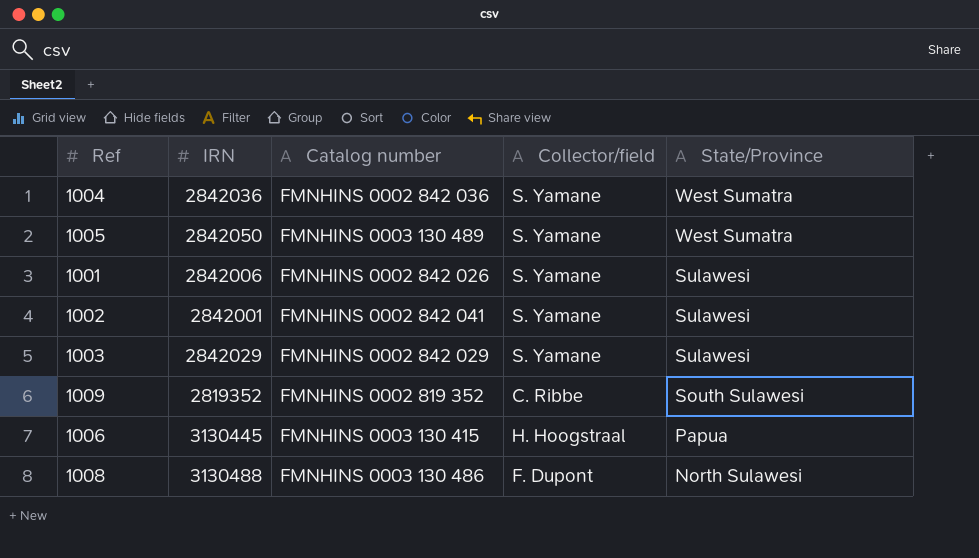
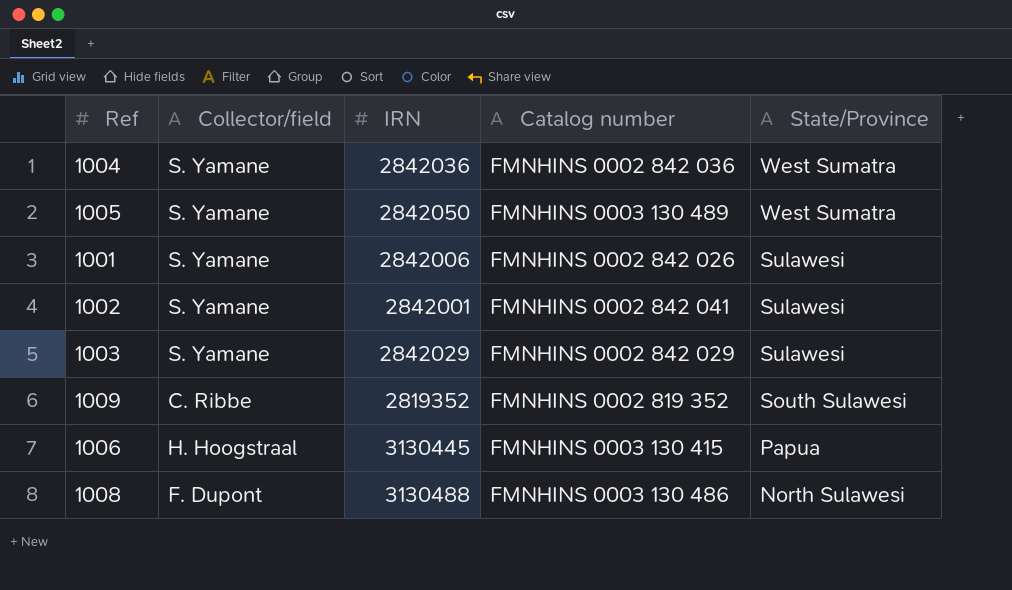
column Collector/field | position: 4 -> 2

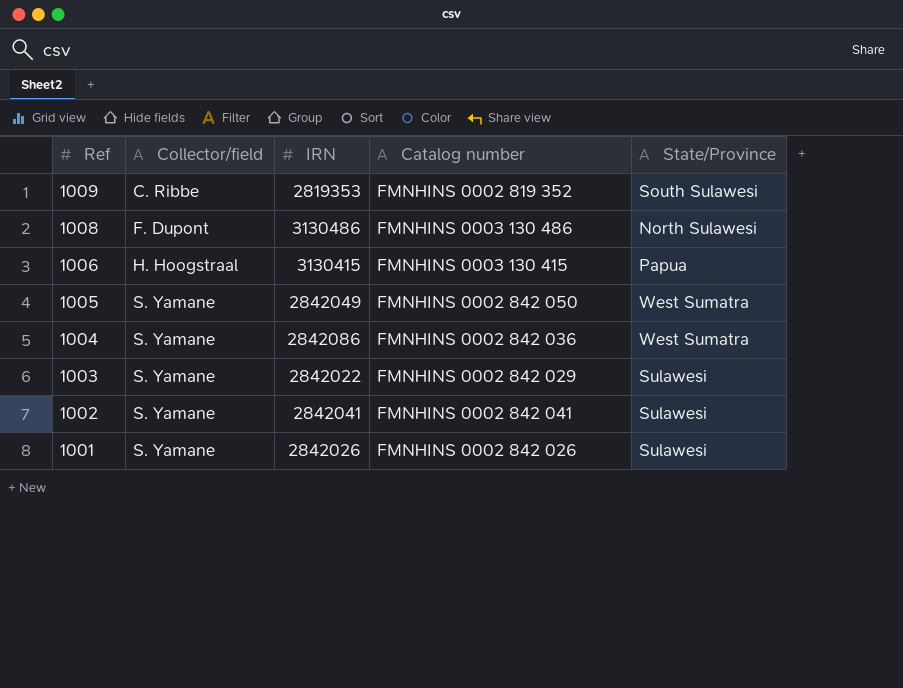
row order: State/Province descending -> Ref descending
1009 | IRN: 2819352 -> 2819353
1008 | IRN: 3130488 -> 3130486
1006 | IRN: 3130445 -> 3130415
1005 | IRN: 2842050 -> 2842049
1005 | Catalog number: FMNHINS 0003 130 489 -> FMNHINS 0002 842 050
1004 | IRN: 2842036 -> 2842086
1003 | IRN: 2842029 -> 2842022
1002 | IRN: 2842001 -> 2842041
1001 | IRN: 2842006 -> 2842026

